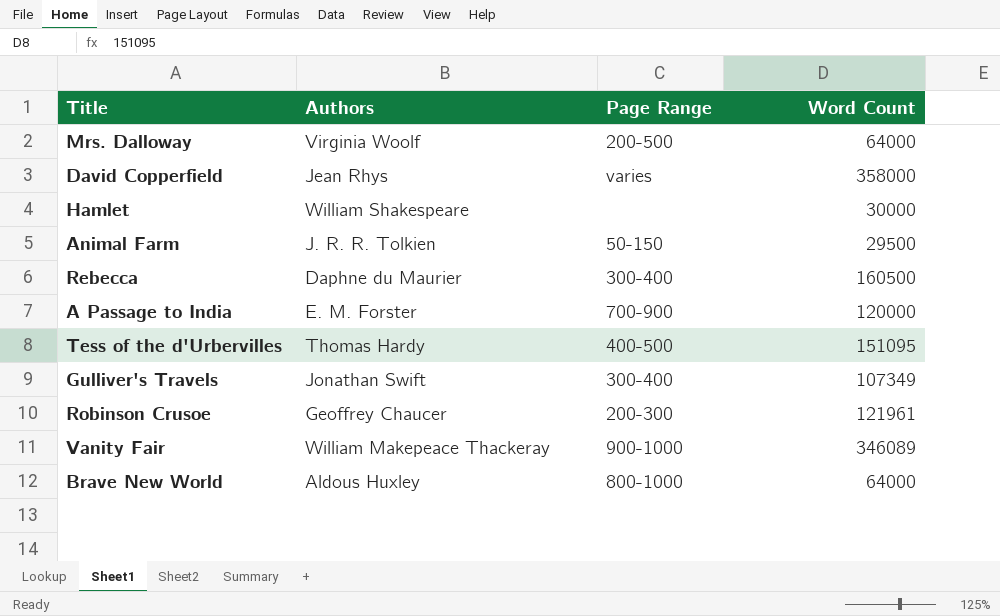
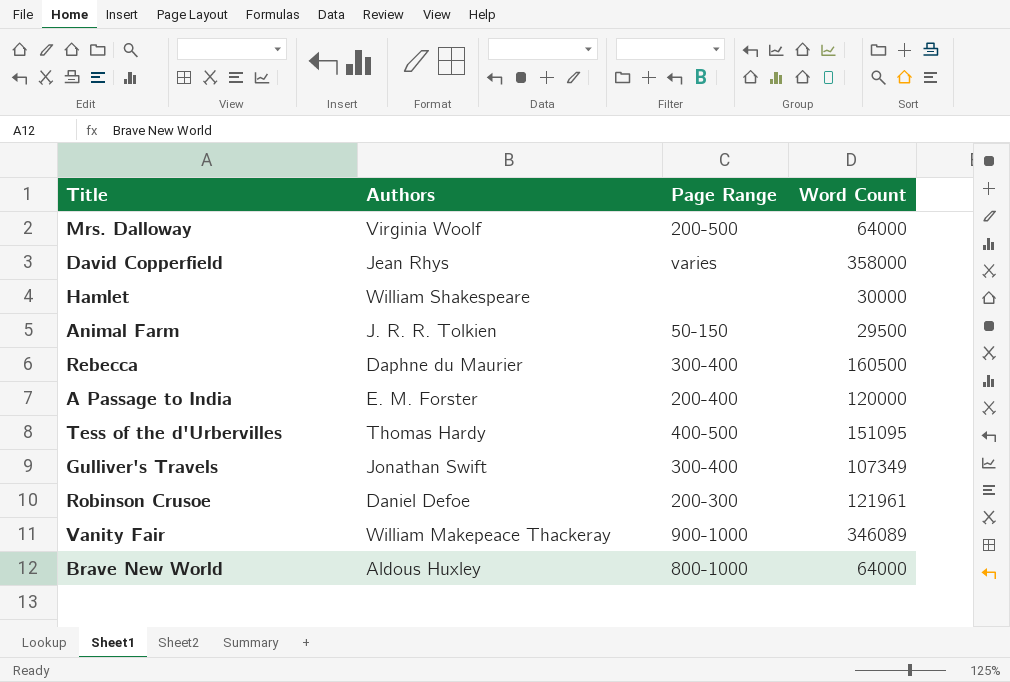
A Passage to India | Page Range: 700-900 -> 200-400
Robinson Crusoe | Authors: Geoffrey Chaucer -> Daniel Defoe

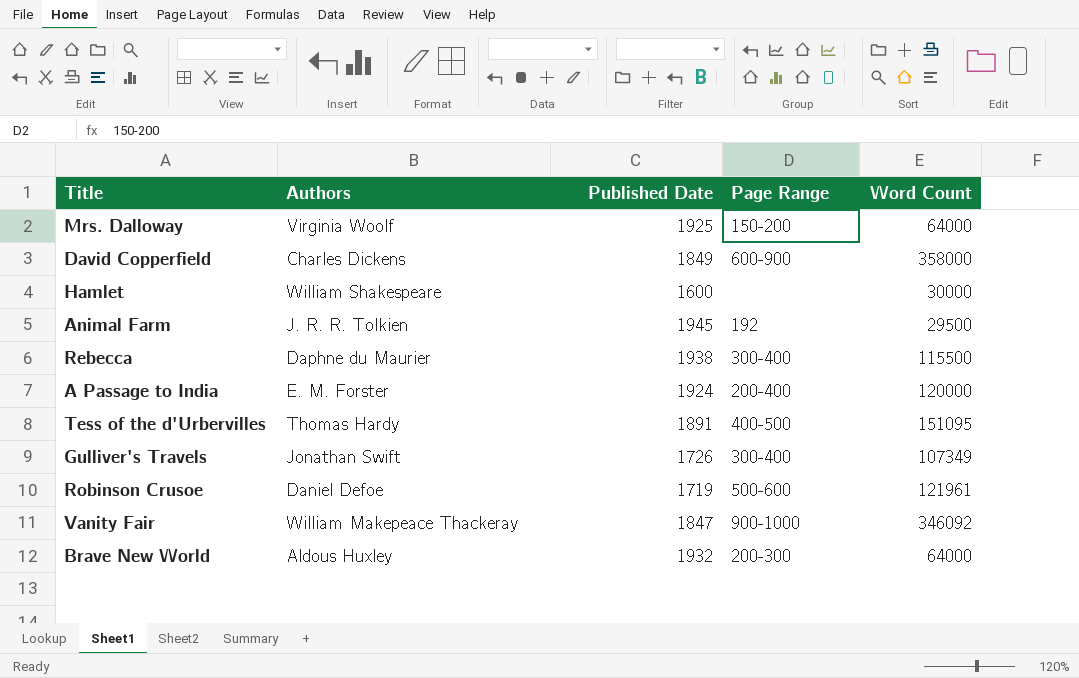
column Published Date | position: none -> 3
Mrs. Dalloway | Page Range: 200-500 -> 150-200
David Copperfield | Authors: Jean Rhys -> Charles Dickens
David Copperfield | Page Range: varies -> 600-900
Animal Farm | Page Range: 50-150 -> 192
Rebecca | Word Count: 160500 -> 115500
Robinson Crusoe | Page Range: 200-300 -> 500-600
Vanity Fair | Word Count: 346089 -> 346092
Brave New World | Page Range: 800-1000 -> 200-300

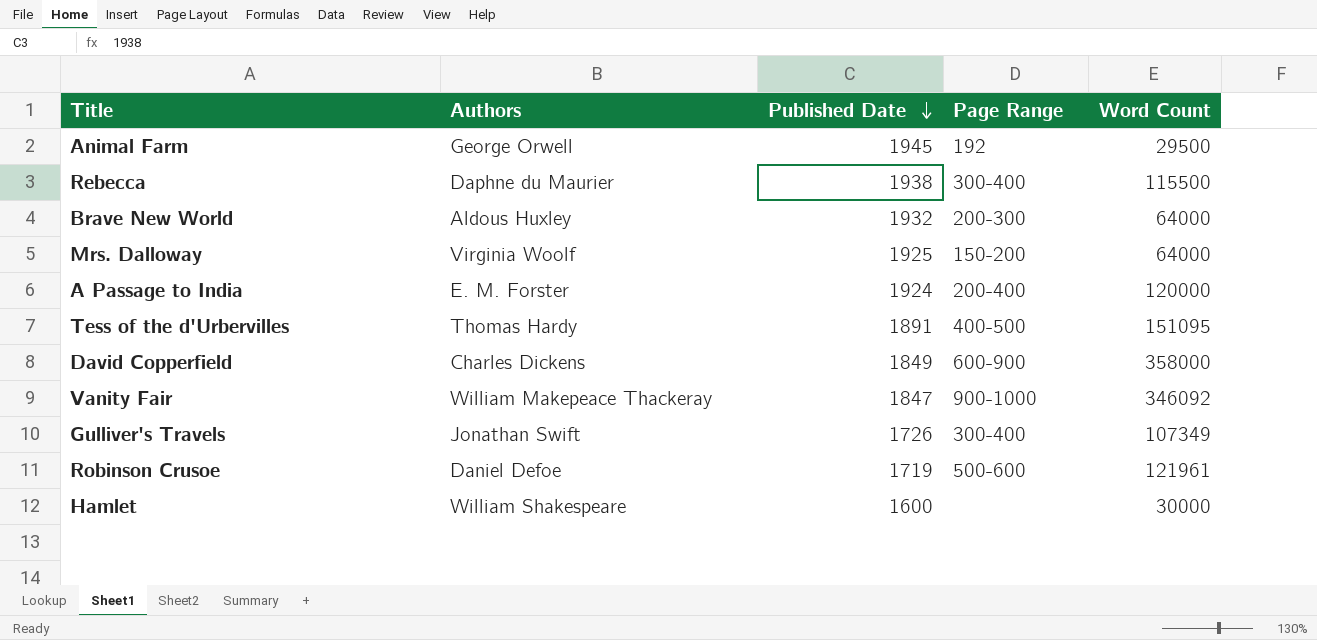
row order: none -> Published Date descending
Animal Farm | Authors: J. R. R. Tolkien -> George Orwell

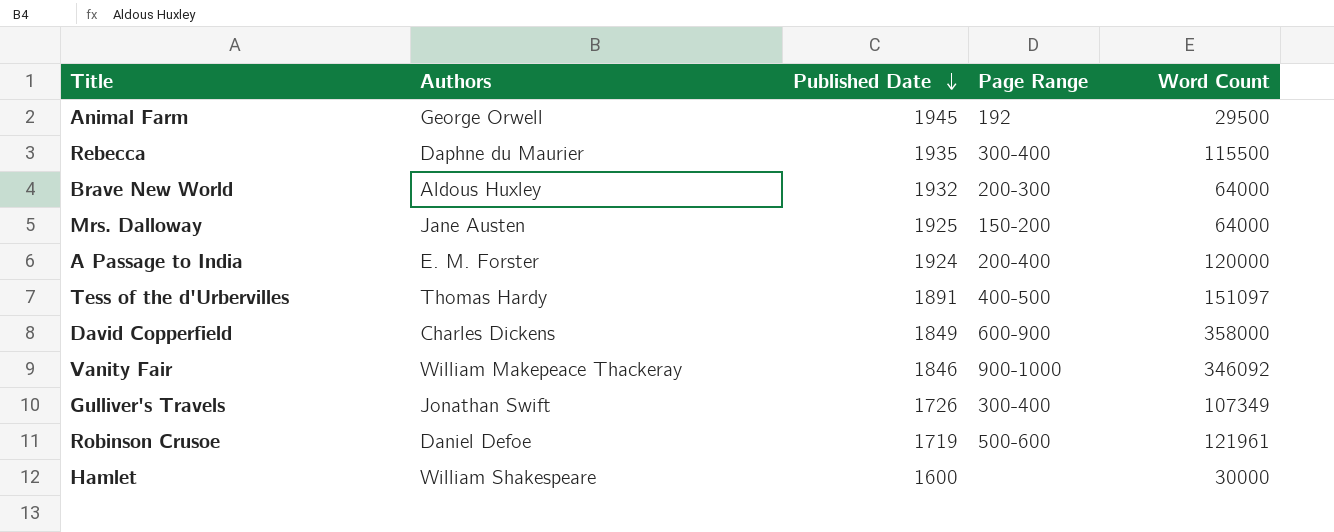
Rebecca | Published Date: 1938 -> 1935
Mrs. Dalloway | Authors: Virginia Woolf -> Jane Austen
Tess of the d'Urbervilles | Word Count: 151095 -> 151097
Vanity Fair | Published Date: 1847 -> 1846

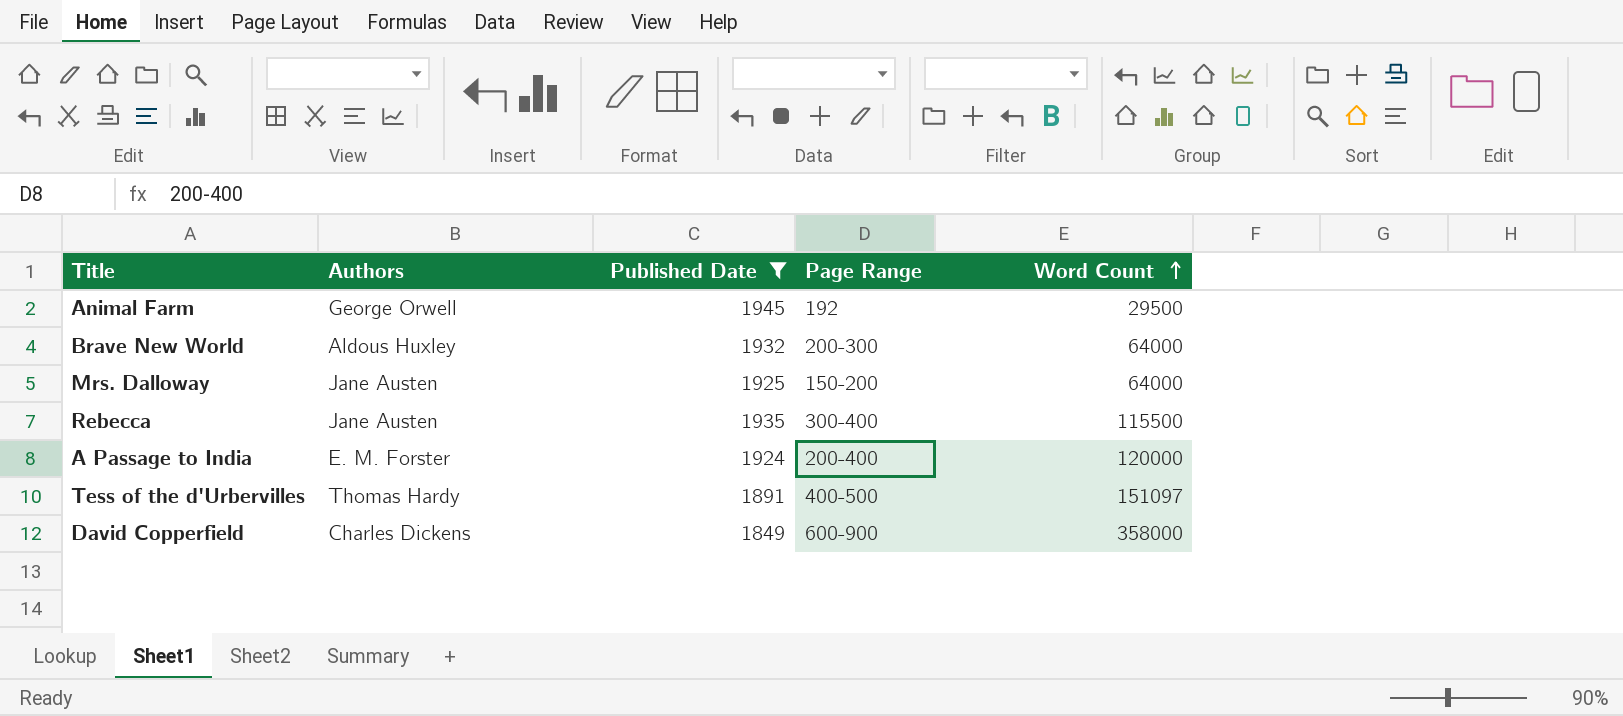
filter: none -> Published Date >= 1849
row order: Published Date descending -> Word Count ascending
Rebecca | Authors: Daphne du Maurier -> Jane Austen

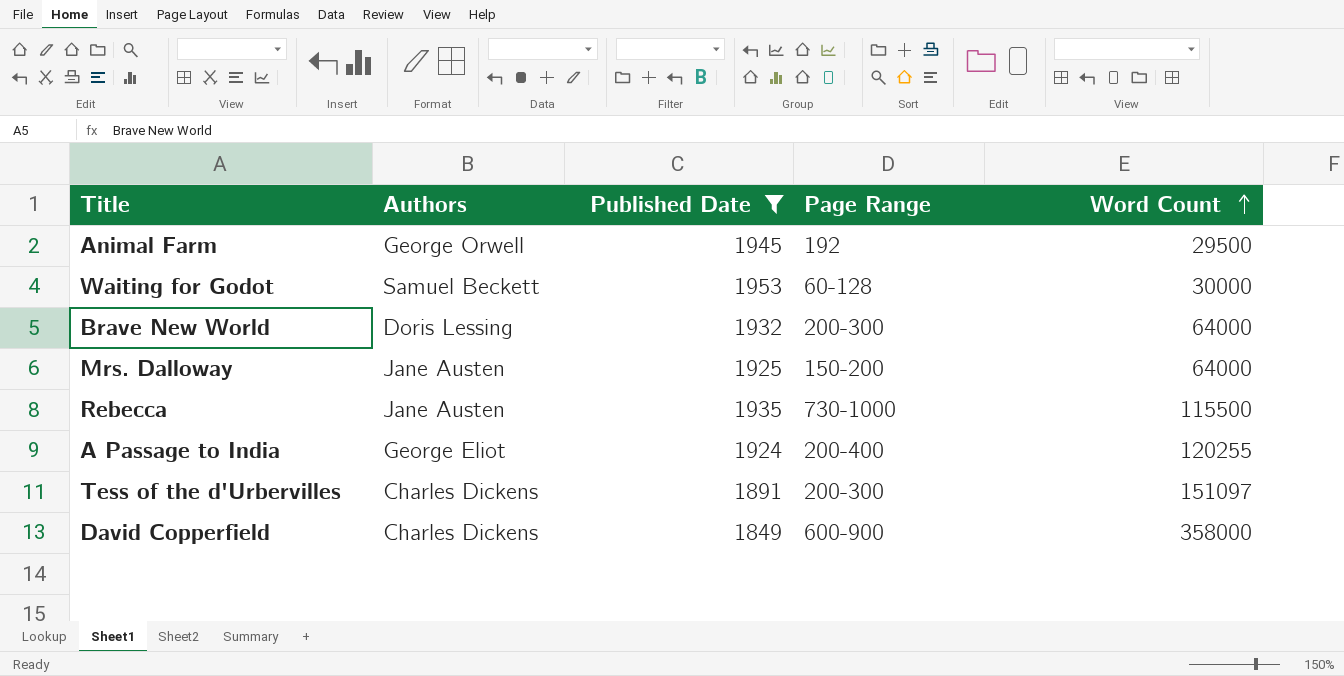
row Waiting for Godot: none -> Samuel Beckett | 1953 | 60-128 | 30000
Brave New World | Authors: Aldous Huxley -> Doris Lessing
Rebecca | Page Range: 300-400 -> 730-1000
A Passage to India | Authors: E. M. Forster -> George Eliot
A Passage to India | Word Count: 120000 -> 120255
Tess of the d'Urbervilles | Authors: Thomas Hardy -> Charles Dickens
Tess of the d'Urbervilles | Page Range: 400-500 -> 200-300

